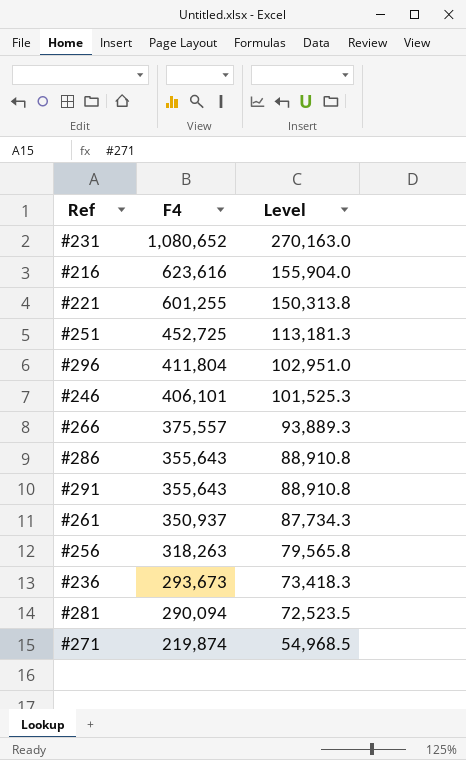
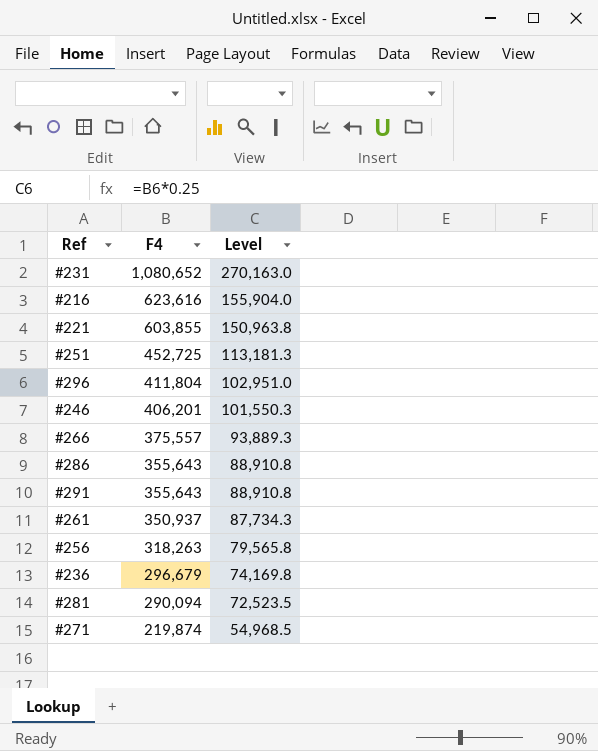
#221 | F4: 601,255 -> 603,855
#221 | Level: 150,313.8 -> 150,963.8
#246 | F4: 406,101 -> 406,201
#246 | Level: 101,525.3 -> 101,550.3
#236 | F4: 293,673 -> 296,679
#236 | Level: 73,418.3 -> 74,169.8

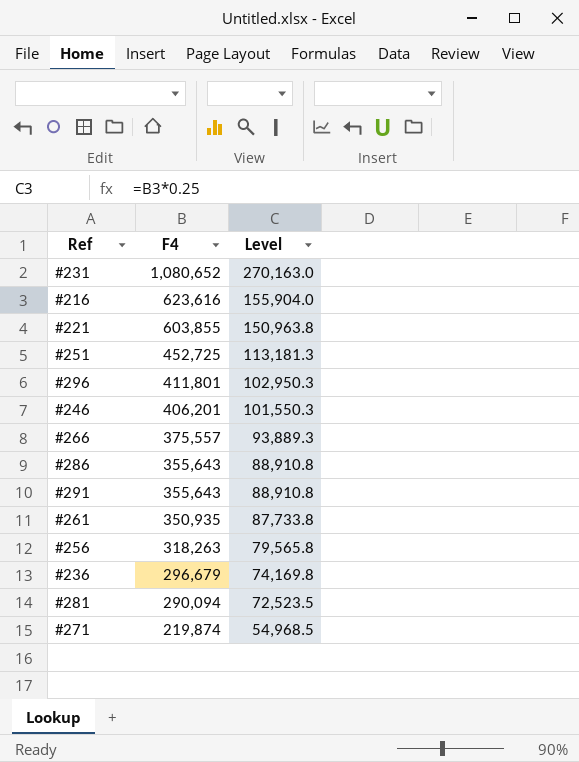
#296 | F4: 411,804 -> 411,801
#296 | Level: 102,951.0 -> 102,950.3
#261 | F4: 350,937 -> 350,935
#261 | Level: 87,734.3 -> 87,733.8

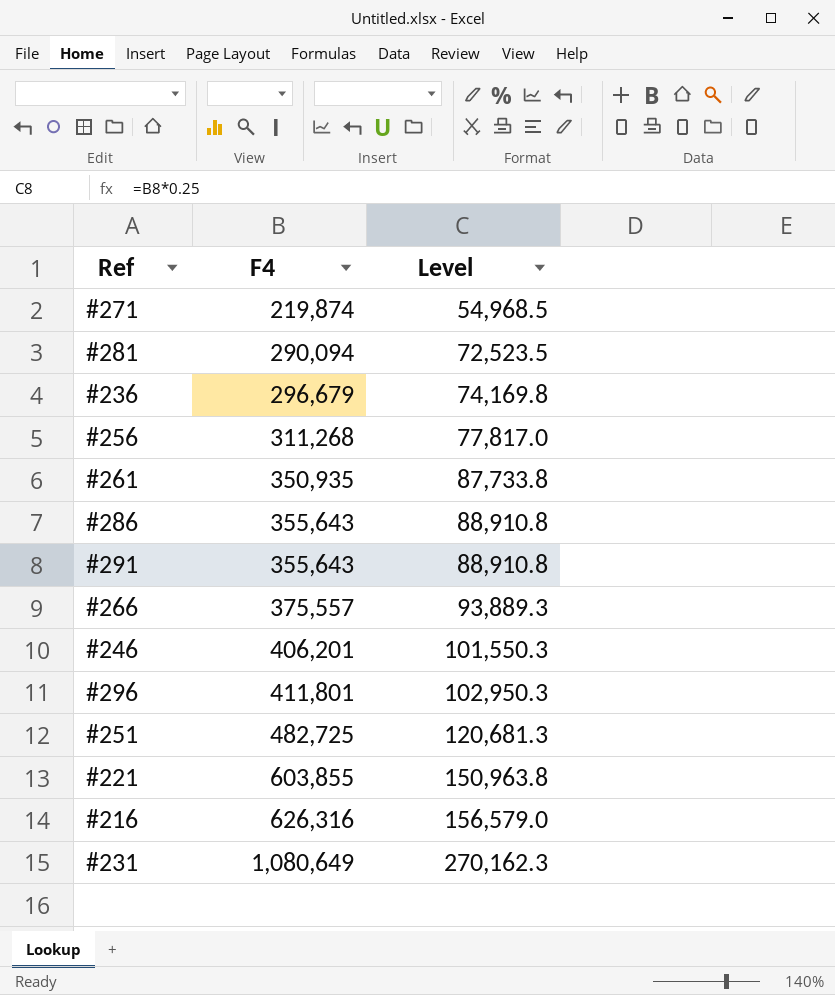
row order: F4 descending -> F4 ascending
#256 | F4: 318,263 -> 311,268
#256 | Level: 79,565.8 -> 77,817.0
#251 | F4: 452,725 -> 482,725
#251 | Level: 113,181.3 -> 120,681.3
#216 | F4: 623,616 -> 626,316
#216 | Level: 155,904.0 -> 156,579.0
#231 | F4: 1,080,652 -> 1,080,649
#231 | Level: 270,163.0 -> 270,162.3

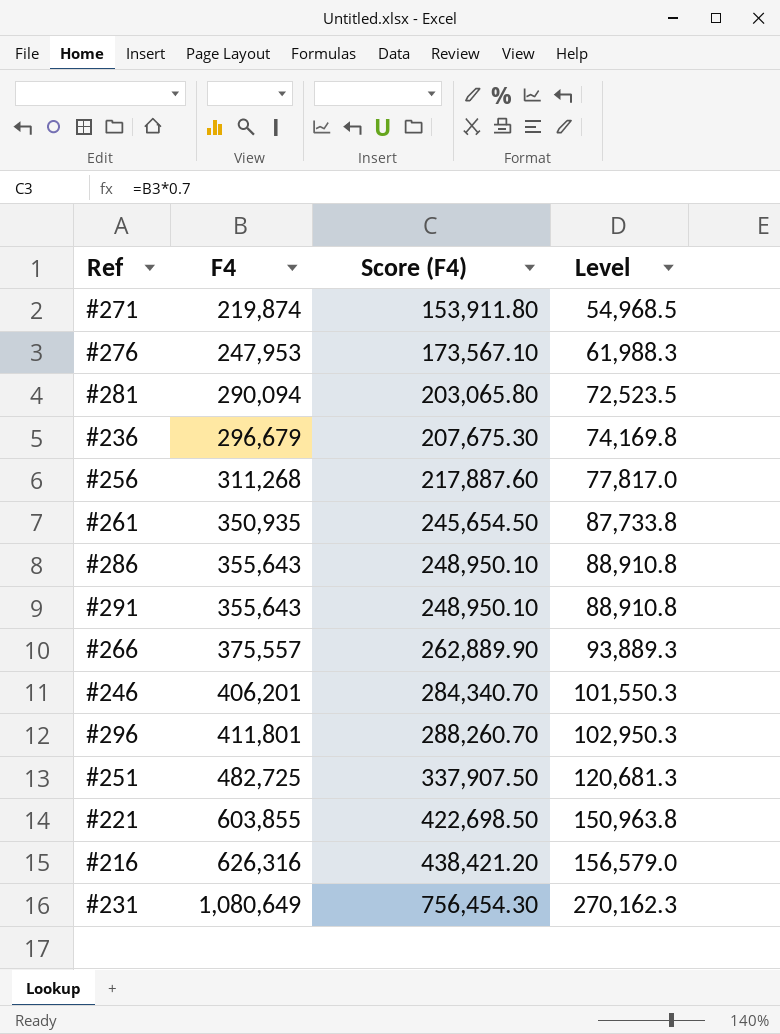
column Score (F4) | formula: none -> [F4] * 0.7
row #276: none -> 247,953 | 173,567.10 | 61,988.3

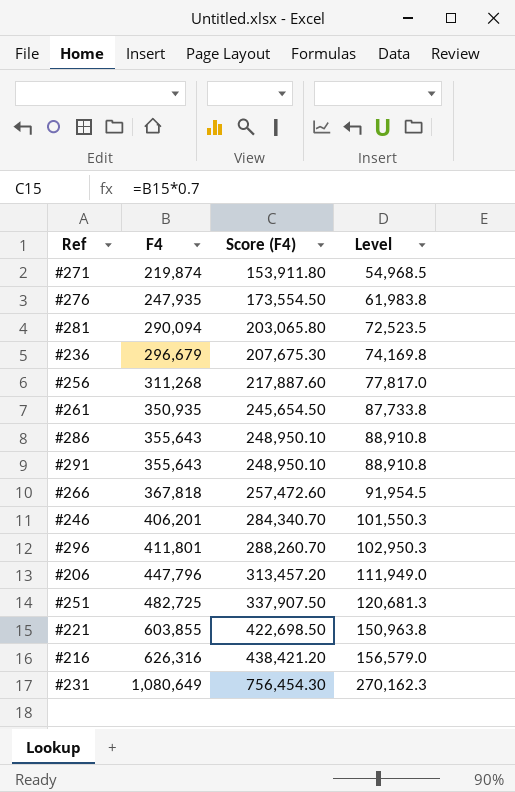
#276 | F4: 247,953 -> 247,935
#276 | Score (F4): 173,567.10 -> 173,554.50
#276 | Level: 61,988.3 -> 61,983.8
#266 | F4: 375,557 -> 367,818
#266 | Score (F4): 262,889.90 -> 257,472.60
#266 | Level: 93,889.3 -> 91,954.5
row #206: none -> 447,796 | 313,457.20 | 111,949.0

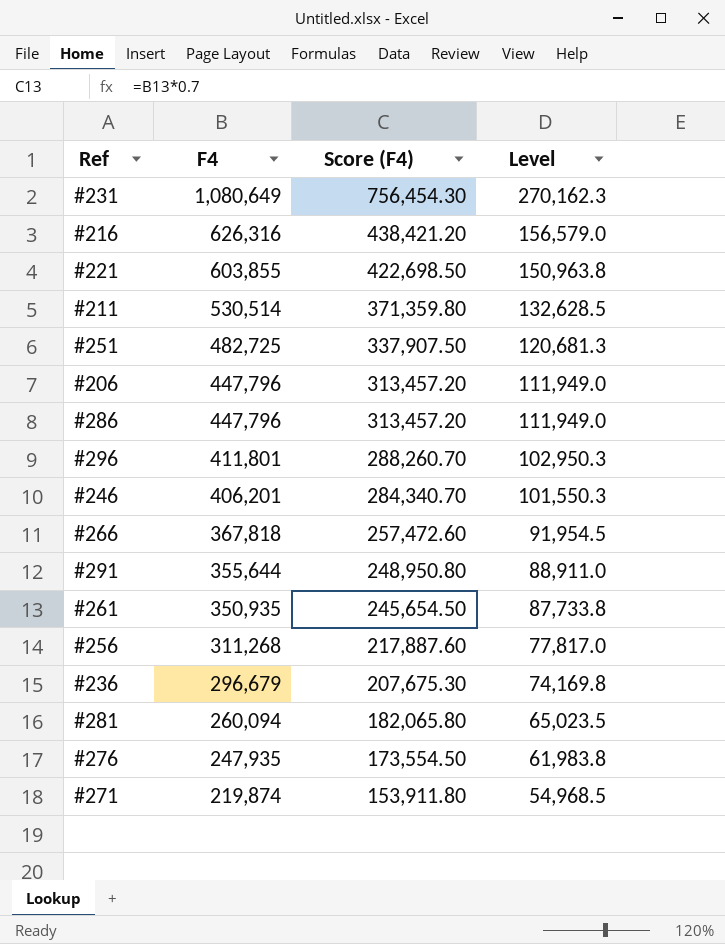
row order: F4 ascending -> F4 descending
row #211: none -> 530,514 | 371,359.80 | 132,628.5
#286 | F4: 355,643 -> 447,796
#286 | Score (F4): 248,950.10 -> 313,457.20
#286 | Level: 88,910.8 -> 111,949.0
#291 | F4: 355,643 -> 355,644
#291 | Score (F4): 248,950.10 -> 248,950.80
#291 | Level: 88,910.8 -> 88,911.0
#281 | F4: 290,094 -> 260,094
#281 | Score (F4): 203,065.80 -> 182,065.80
#281 | Level: 72,523.5 -> 65,023.5

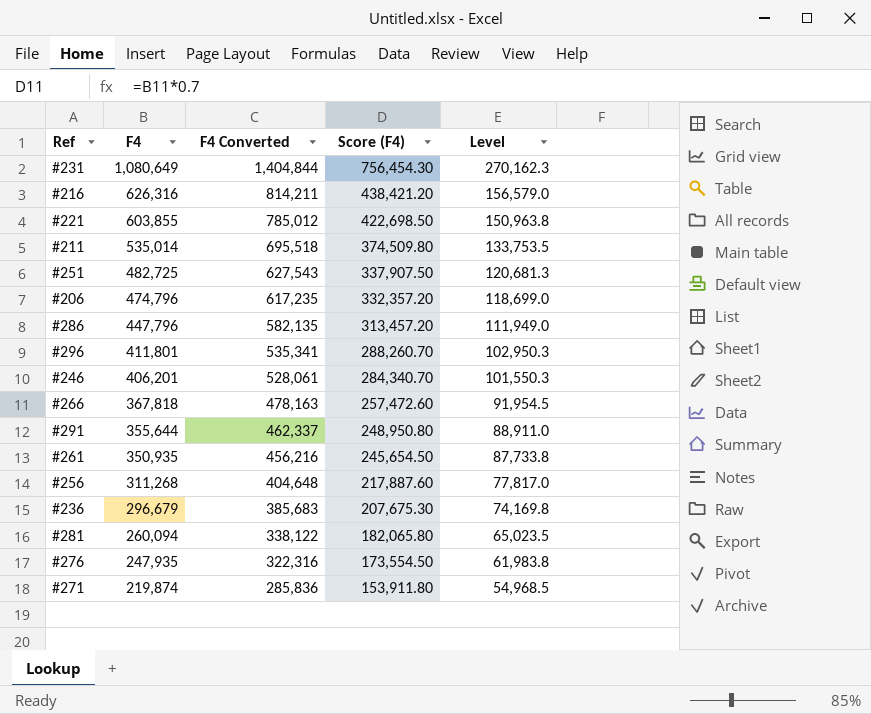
column F4 Converted | formula: none -> [F4] * 1.3
#211 | F4: 530,514 -> 535,014
#211 | Score (F4): 371,359.80 -> 374,509.80
#211 | Level: 132,628.5 -> 133,753.5
#206 | F4: 447,796 -> 474,796
#206 | Score (F4): 313,457.20 -> 332,357.20
#206 | Level: 111,949.0 -> 118,699.0

